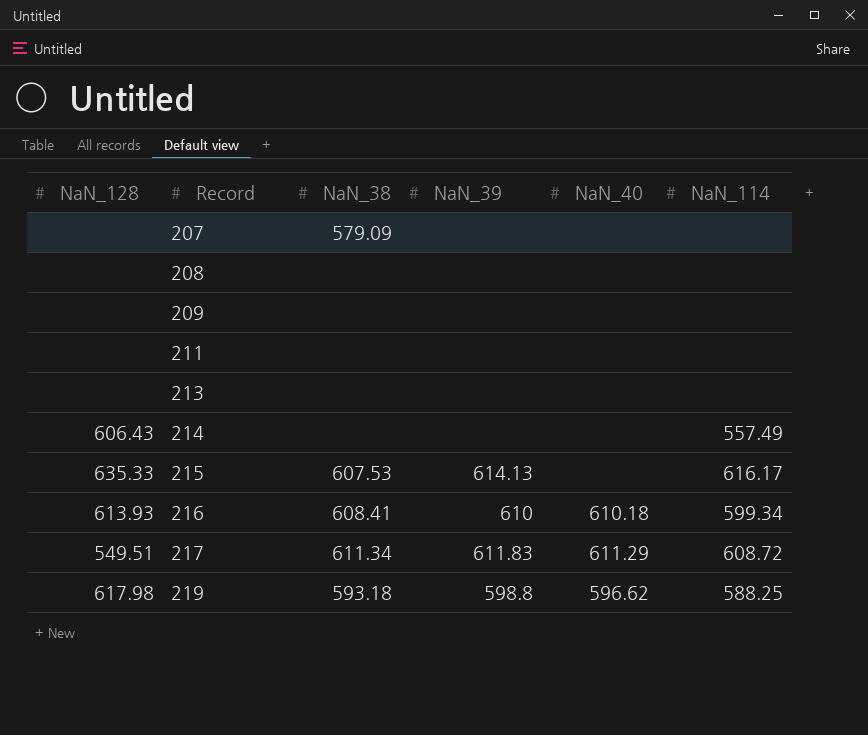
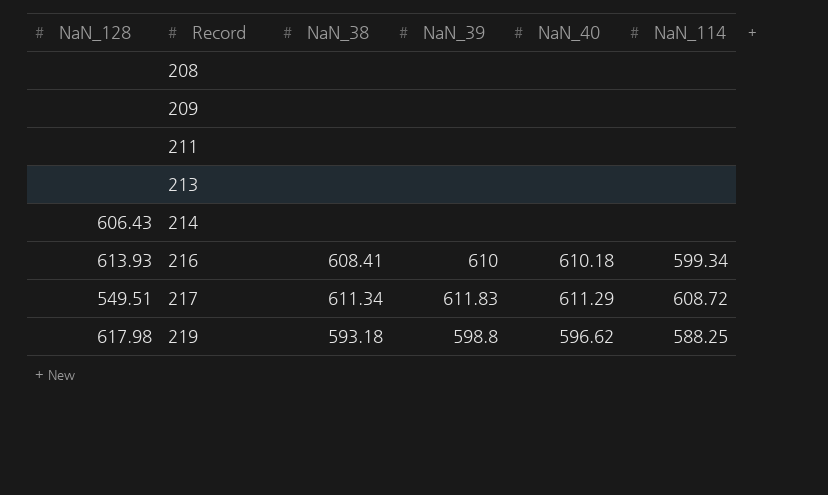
row 207: none | 579.09 | none | none | none -> none
row 215: 635.33 | 607.53 | 614.13 | none | 616.17 -> none
214 | NaN_114: 557.49 -> none

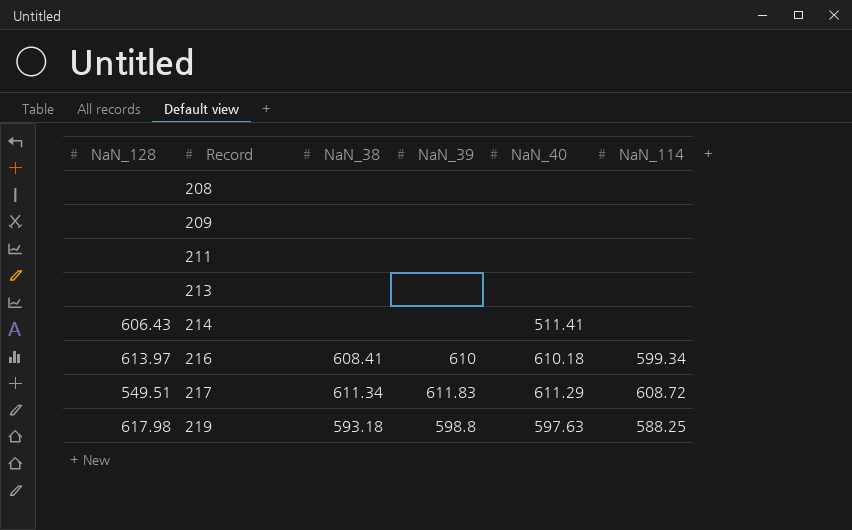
214 | NaN_40: none -> 511.41
216 | NaN_128: 613.93 -> 613.97
219 | NaN_40: 596.62 -> 597.63

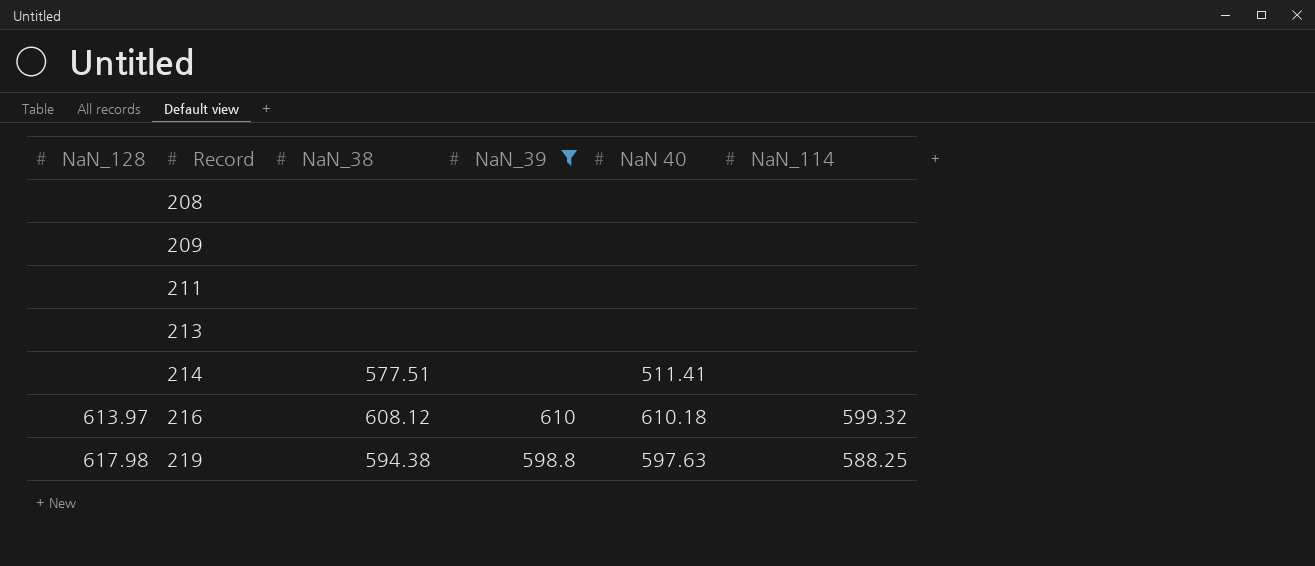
filter: none -> NaN_39 != 611.83
column name: NaN_40 -> NaN 40
214 | NaN_128: 606.43 -> none
214 | NaN_38: none -> 577.51
216 | NaN_38: 608.41 -> 608.12
216 | NaN_114: 599.34 -> 599.32
219 | NaN_38: 593.18 -> 594.38

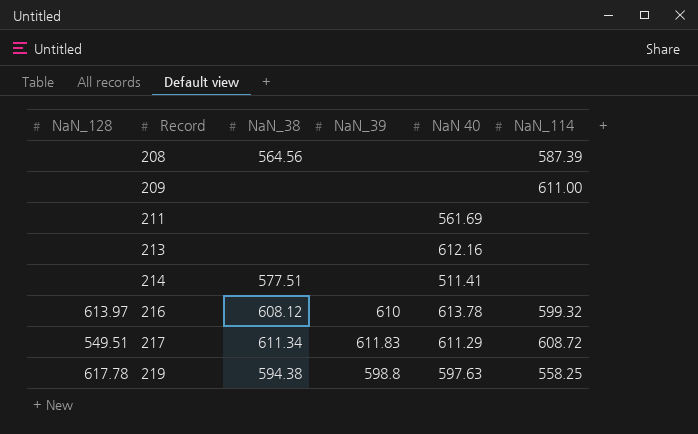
filter: NaN_39 != 611.83 -> none
208 | NaN_38: none -> 564.56
208 | NaN_114: none -> 587.39
209 | NaN_114: none -> 611.00
211 | NaN 40: none -> 561.69
213 | NaN 40: none -> 612.16
216 | NaN 40: 610.18 -> 613.78
219 | NaN_128: 617.98 -> 617.78
219 | NaN_114: 588.25 -> 558.25

